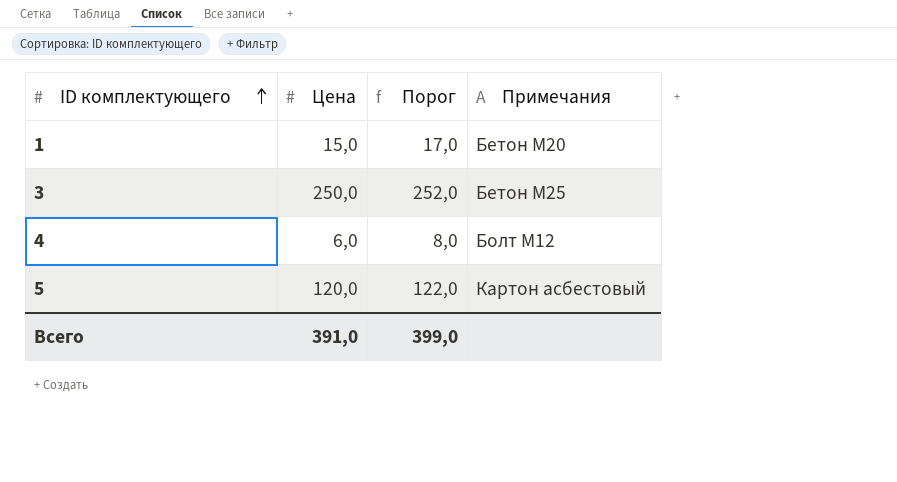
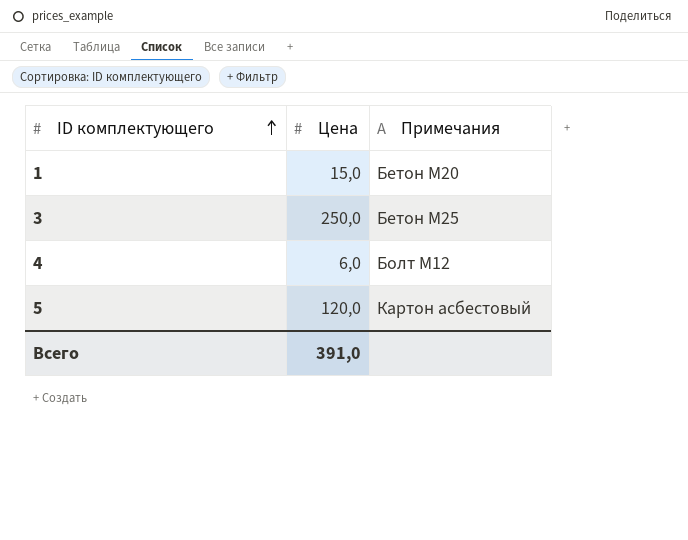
column Порог | formula: [Цена] + 2 -> none

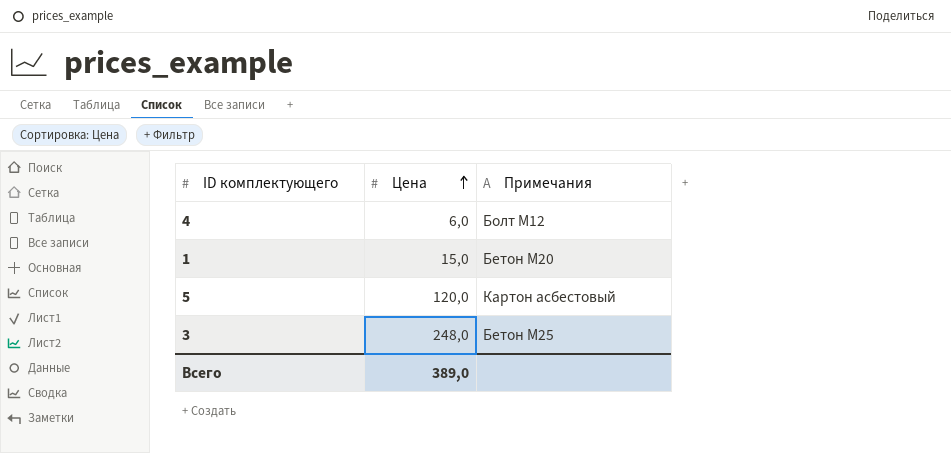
row order: ID комплектующего ascending -> Цена ascending
3 | Цена: 250,0 -> 248,0
Всего | Цена: 391,0 -> 389,0

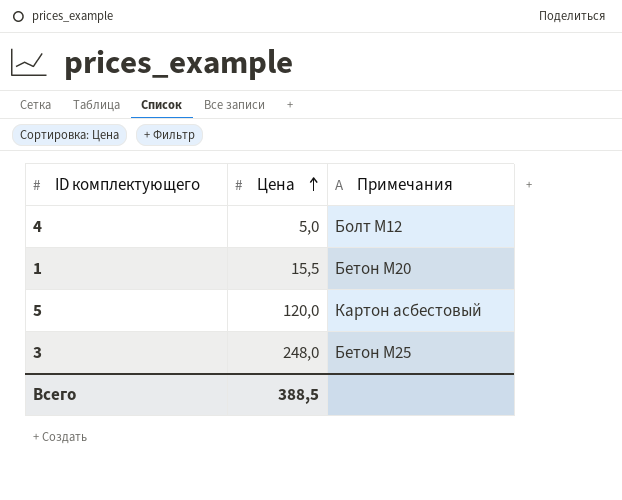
4 | Цена: 6,0 -> 5,0
1 | Цена: 15,0 -> 15,5
Всего | Цена: 389,0 -> 388,5

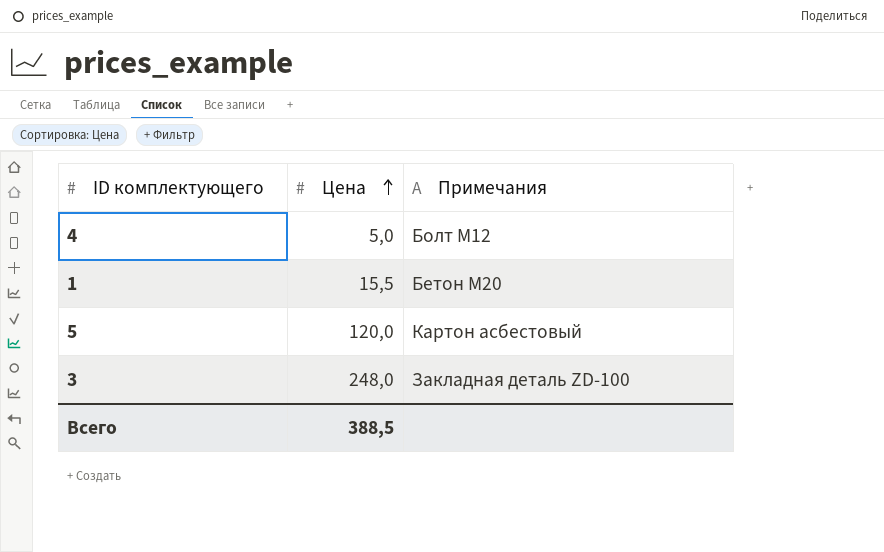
3 | Примечания: Бетон M25 -> Закладная деталь ZD-100

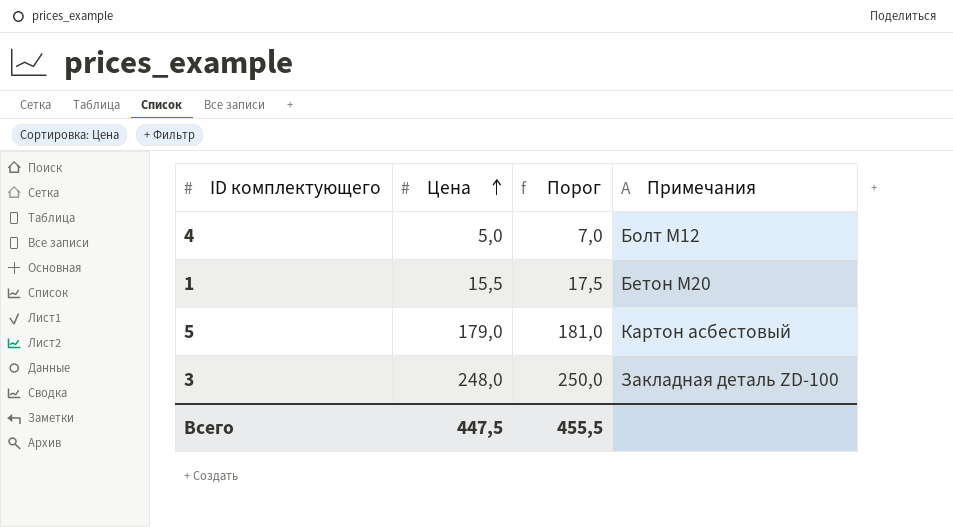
column Порог | formula: none -> [Цена] + 2
5 | Цена: 120,0 -> 179,0
Всего | Цена: 388,5 -> 447,5

